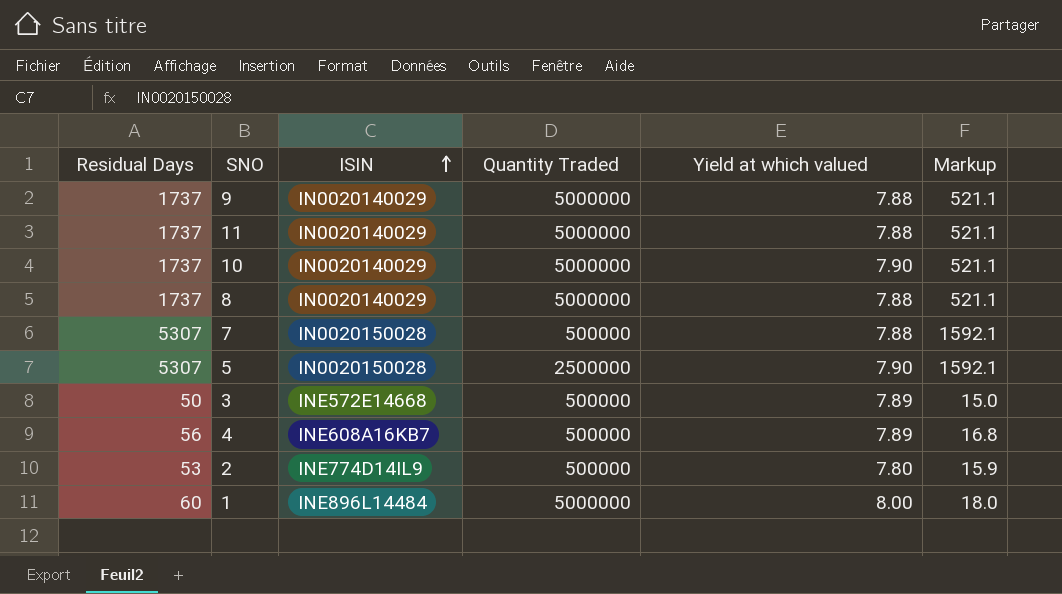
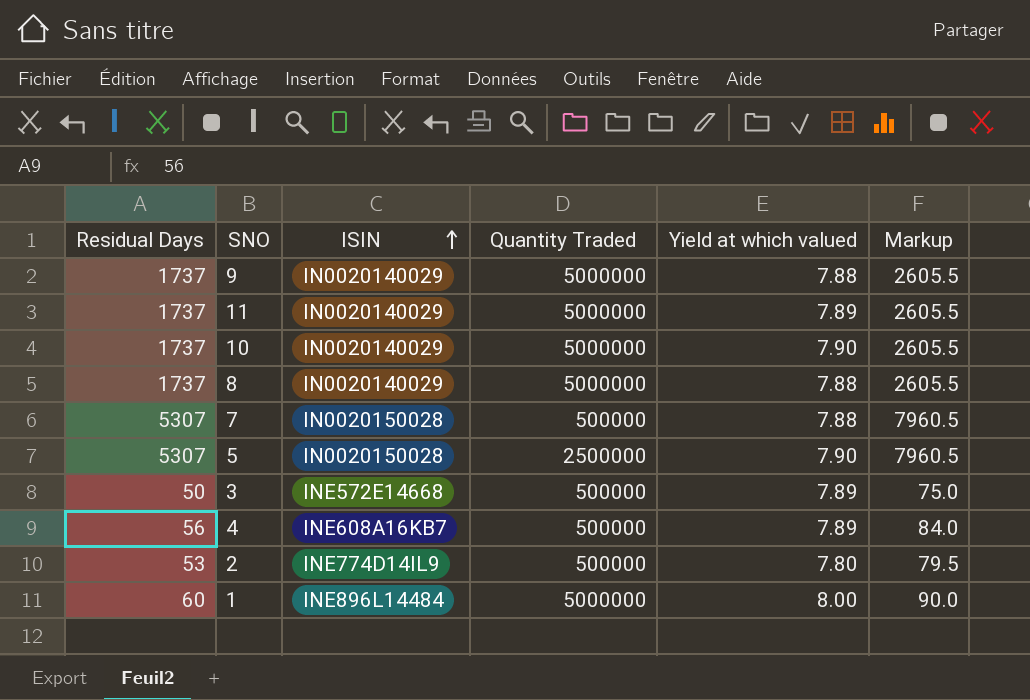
column Markup | formula: [Residual Days] * 0.3 -> [Residual Days] * 1.5
11 | Yield at which valued: 7.88 -> 7.89

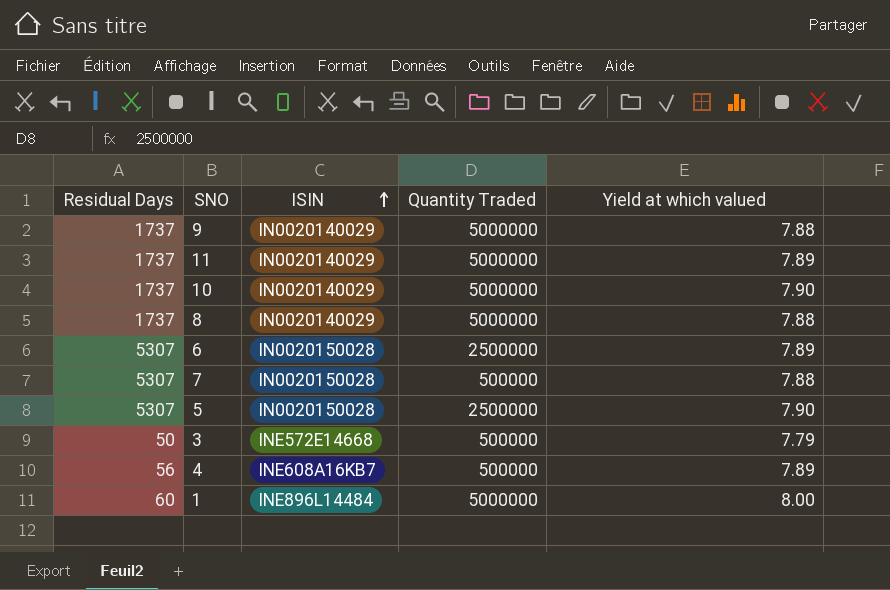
column Markup | formula: [Residual Days] * 1.5 -> none
row 2: 53 | INE774D14IL9 | 500000 | 7.80 | 79.5 -> none
row 6: none -> 5307 | IN0020150028 | 2500000 | 7.89
3 | Yield at which valued: 7.89 -> 7.79

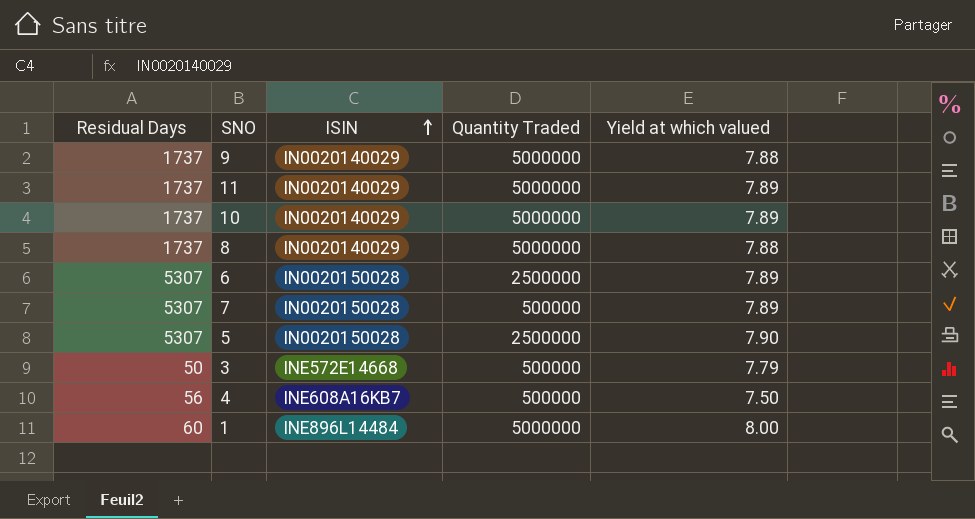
10 | Yield at which valued: 7.90 -> 7.89
7 | Yield at which valued: 7.88 -> 7.89
4 | Yield at which valued: 7.89 -> 7.50

